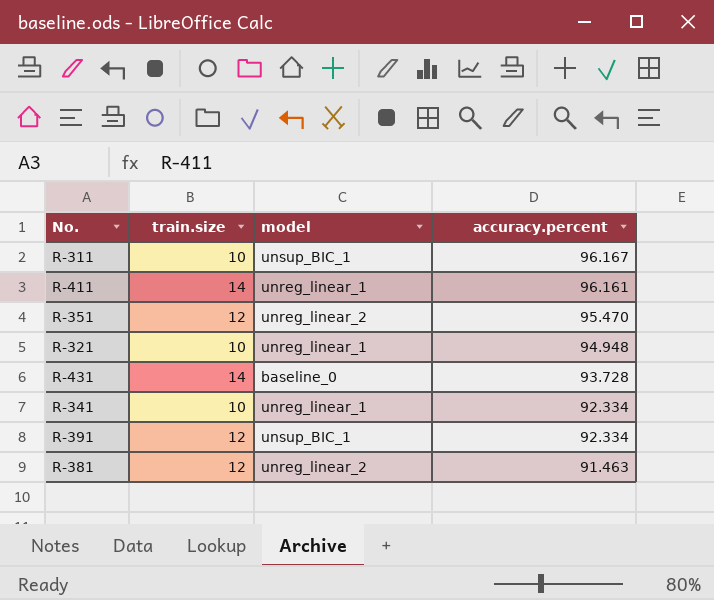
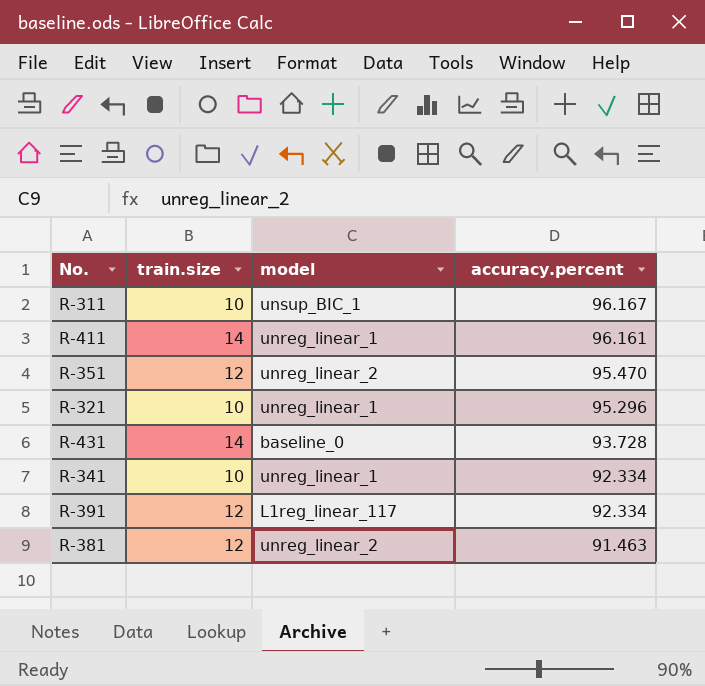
R-321 | accuracy.percent: 94.948 -> 95.296
R-391 | model: unsup_BIC_1 -> L1reg_linear_117

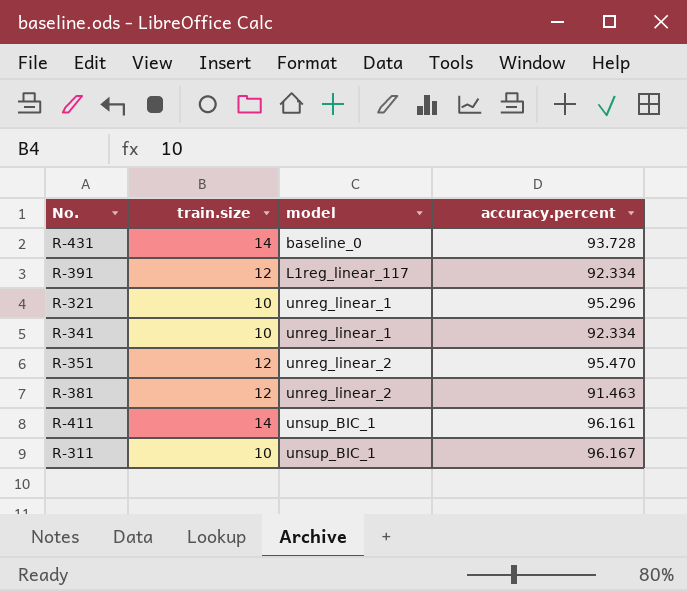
row order: accuracy.percent descending -> model ascending
R-411 | model: unreg_linear_1 -> unsup_BIC_1

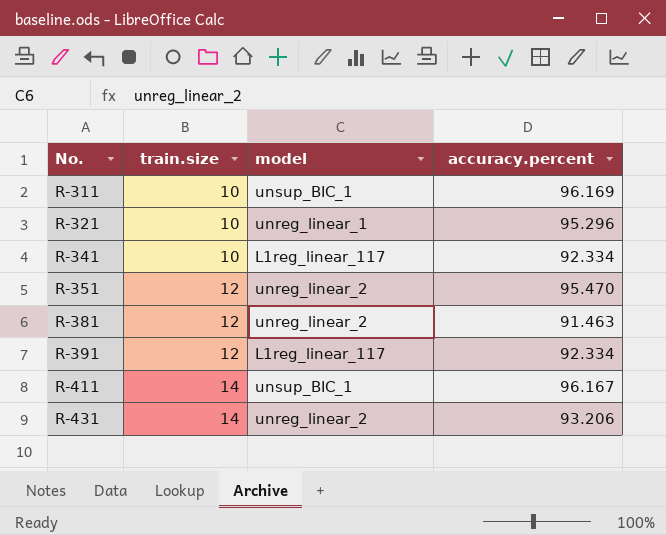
row order: model ascending -> No. ascending
R-311 | accuracy.percent: 96.167 -> 96.169
R-341 | model: unreg_linear_1 -> L1reg_linear_117
R-411 | accuracy.percent: 96.161 -> 96.167
R-431 | model: baseline_0 -> unreg_linear_2
R-431 | accuracy.percent: 93.728 -> 93.206

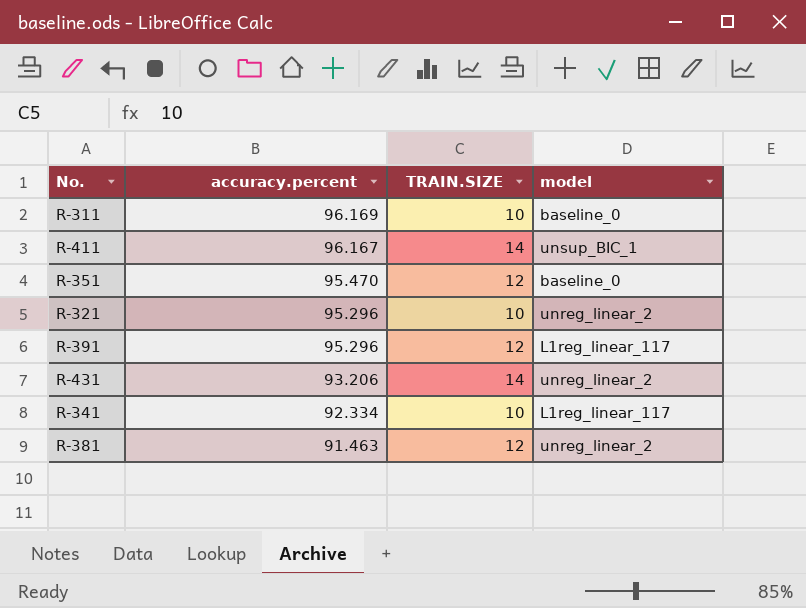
row order: No. ascending -> accuracy.percent descending
column accuracy.percent | position: 4 -> 2
column name: train.size -> TRAIN.SIZE
R-311 | model: unsup_BIC_1 -> baseline_0
R-351 | model: unreg_linear_2 -> baseline_0
R-321 | model: unreg_linear_1 -> unreg_linear_2
R-391 | accuracy.percent: 92.334 -> 95.296

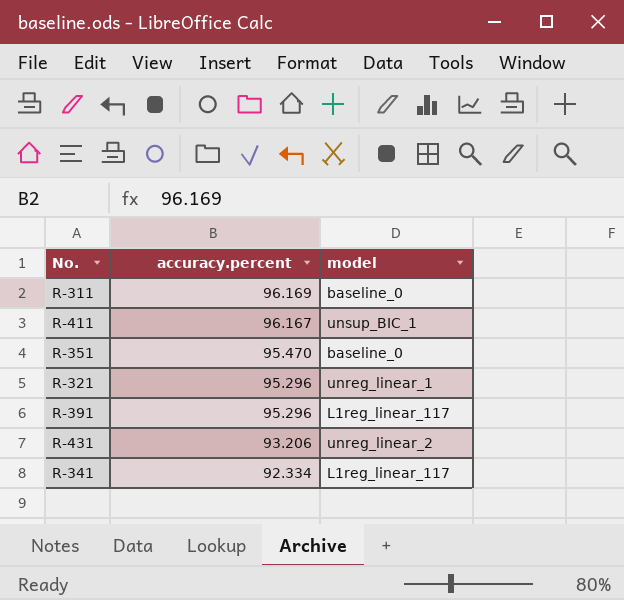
column TRAIN.SIZE | position: 3 -> none
row R-381: 91.463 | 12 | unreg_linear_2 -> none
R-321 | model: unreg_linear_2 -> unreg_linear_1

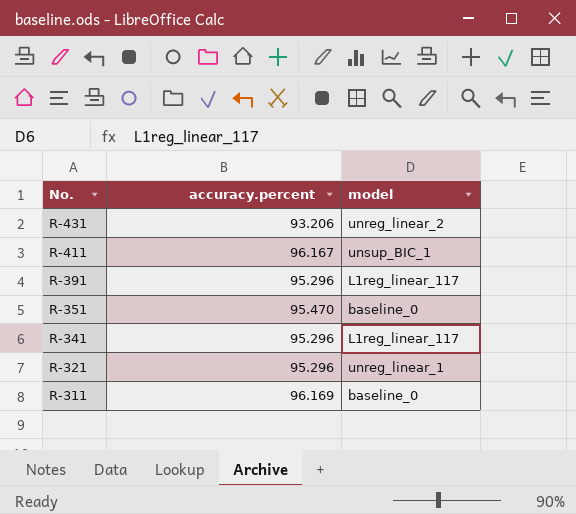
row order: accuracy.percent descending -> No. descending
R-341 | accuracy.percent: 92.334 -> 95.296

